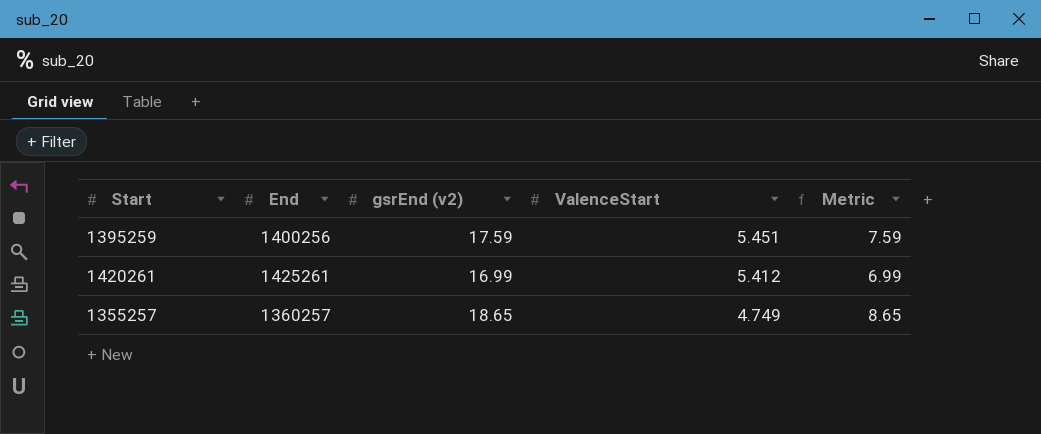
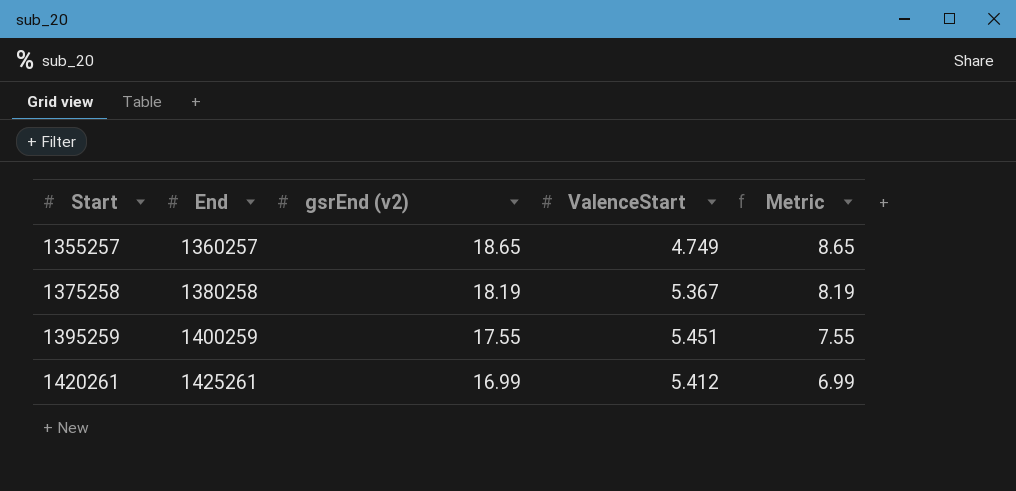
row order: ValenceStart descending -> Start ascending
row 1375258: none -> 1380258 | 18.19 | 5.367 | 8.19
1395259 | End: 1400256 -> 1400259
1395259 | gsrEnd (v2): 17.59 -> 17.55
1395259 | Metric: 7.59 -> 7.55

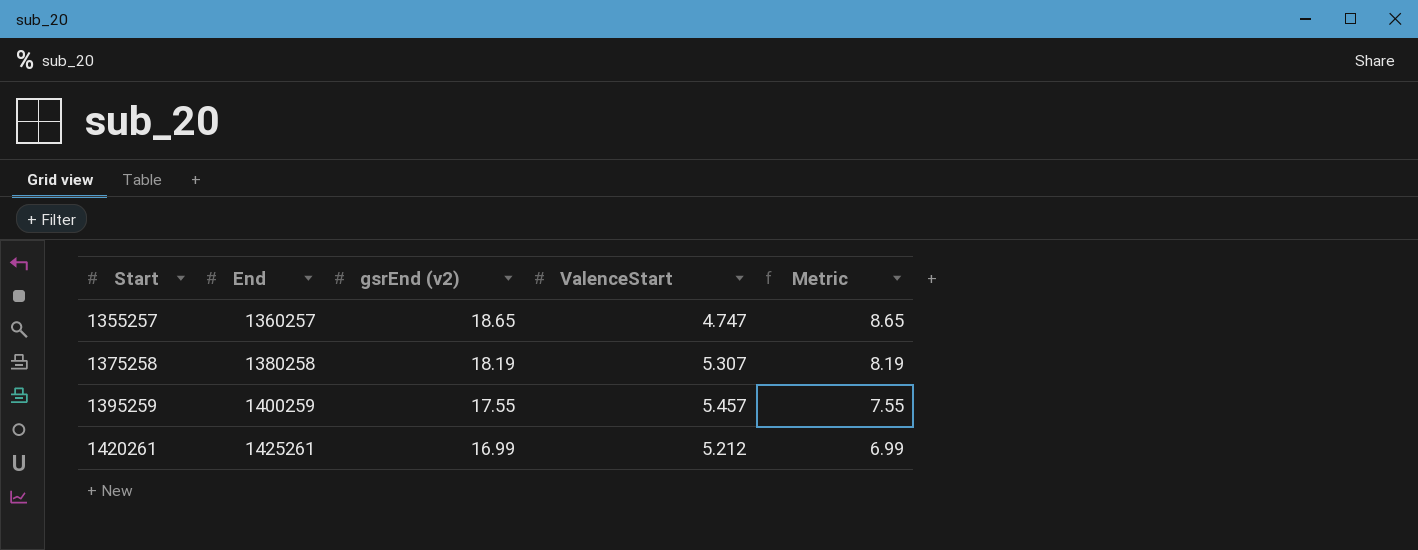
1355257 | ValenceStart: 4.749 -> 4.747
1375258 | ValenceStart: 5.367 -> 5.307
1395259 | ValenceStart: 5.451 -> 5.457
1420261 | ValenceStart: 5.412 -> 5.212

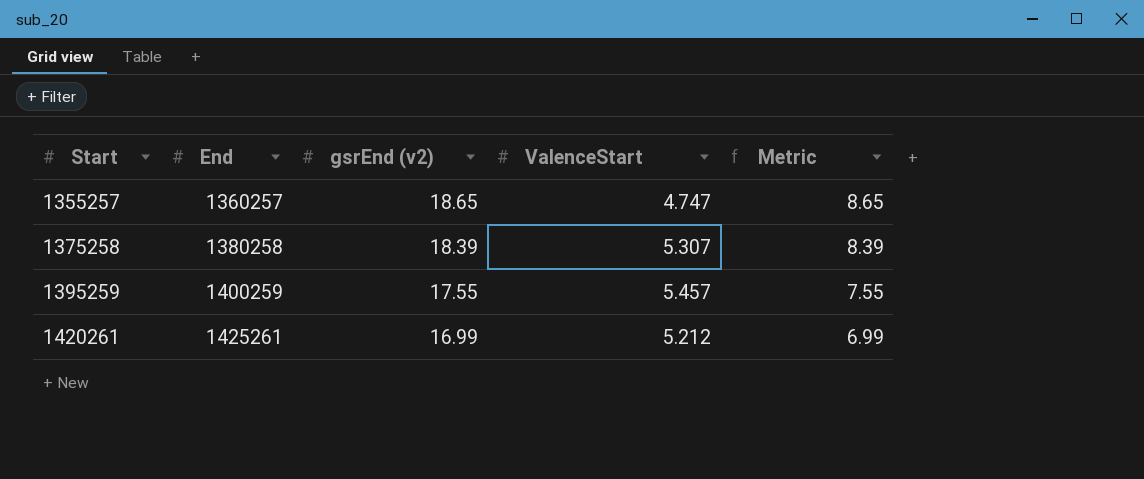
1375258 | gsrEnd (v2): 18.19 -> 18.39
1375258 | Metric: 8.19 -> 8.39

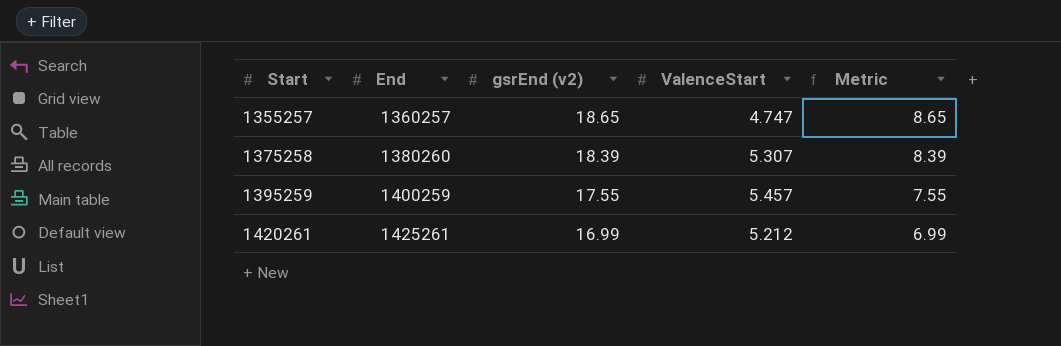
1375258 | End: 1380258 -> 1380260

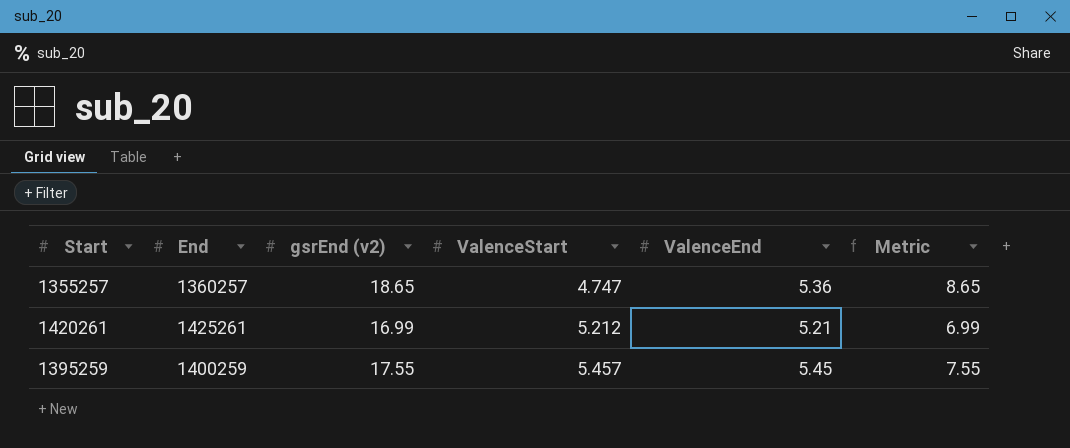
row order: Start ascending -> ValenceStart ascending
column ValenceEnd | position: none -> 5
row 1375258: 1380260 | 18.39 | 5.307 | 8.39 -> none

